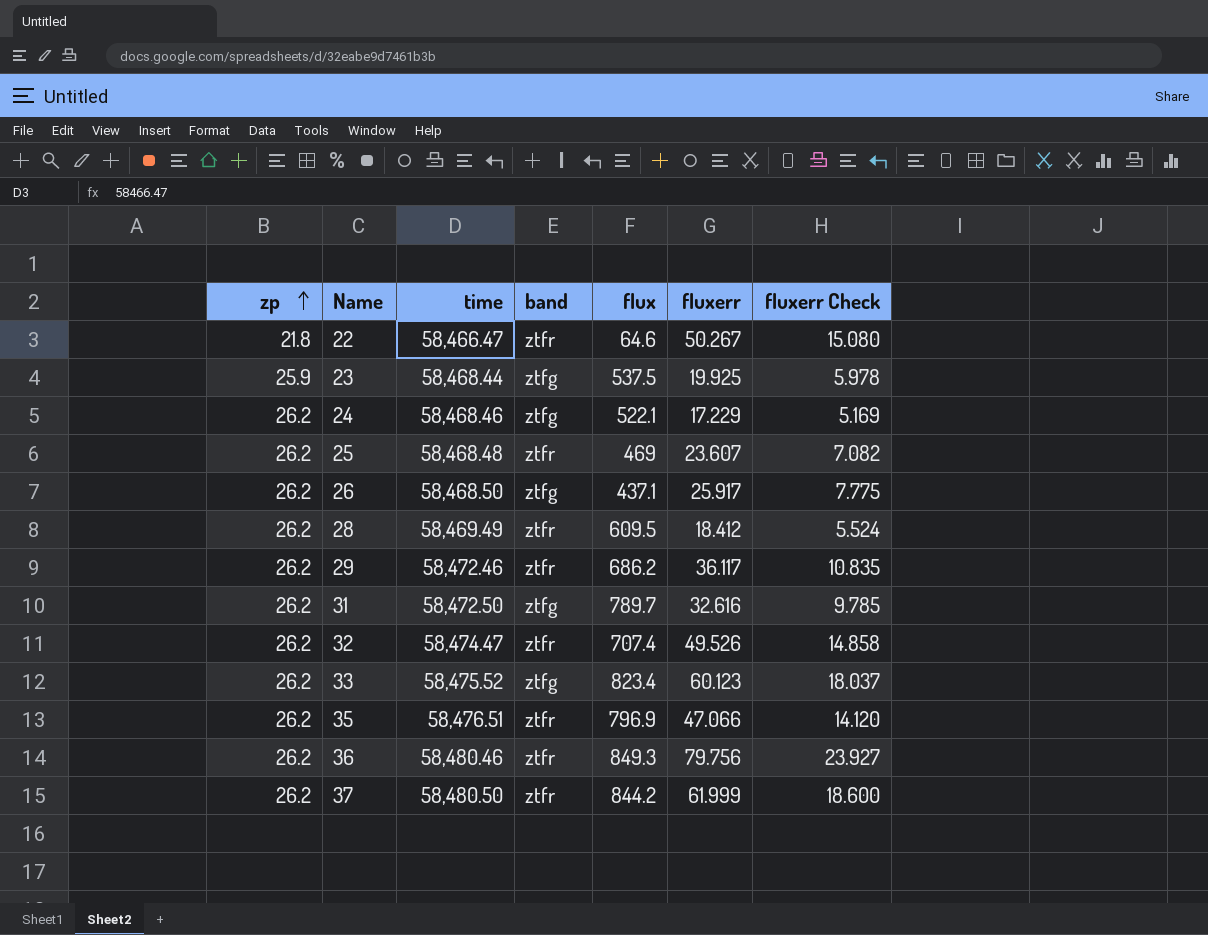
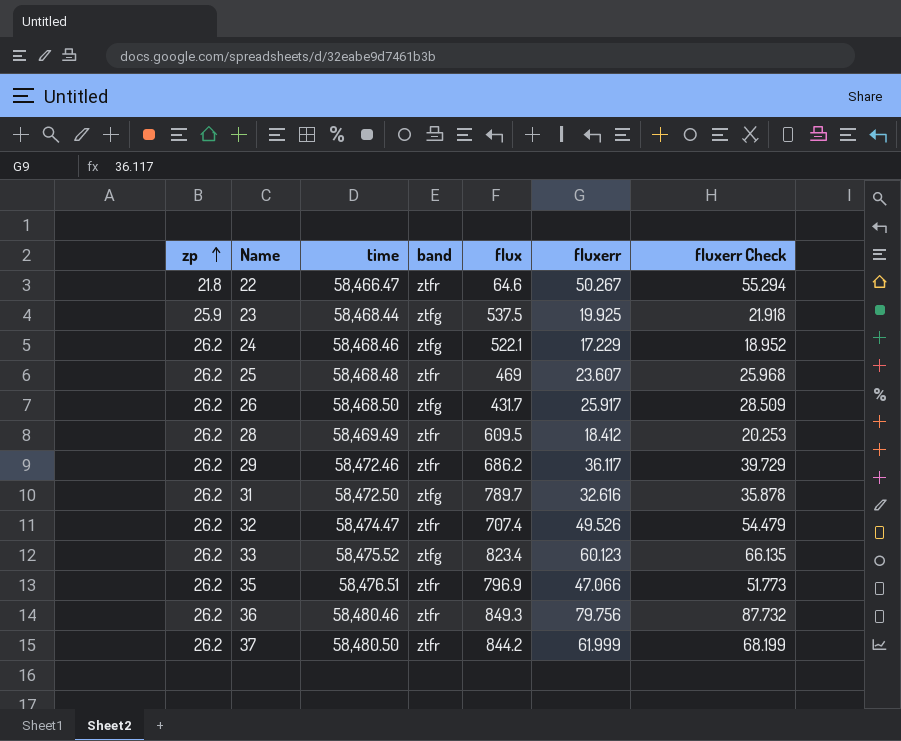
column fluxerr Check | formula: [fluxerr] * 0.3 -> [fluxerr] * 1.1
26 | flux: 437.1 -> 431.7

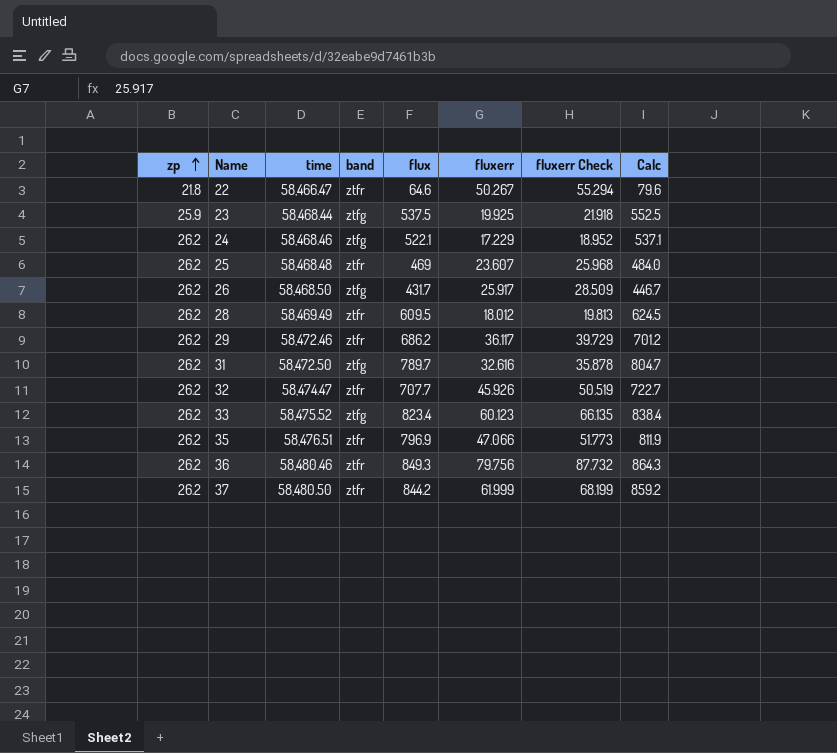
column Calc | formula: none -> [flux] + 15
28 | fluxerr: 18.412 -> 18.012
28 | fluxerr Check: 20.253 -> 19.813
32 | flux: 707.4 -> 707.7
32 | fluxerr: 49.526 -> 45.926
32 | fluxerr Check: 54.479 -> 50.519

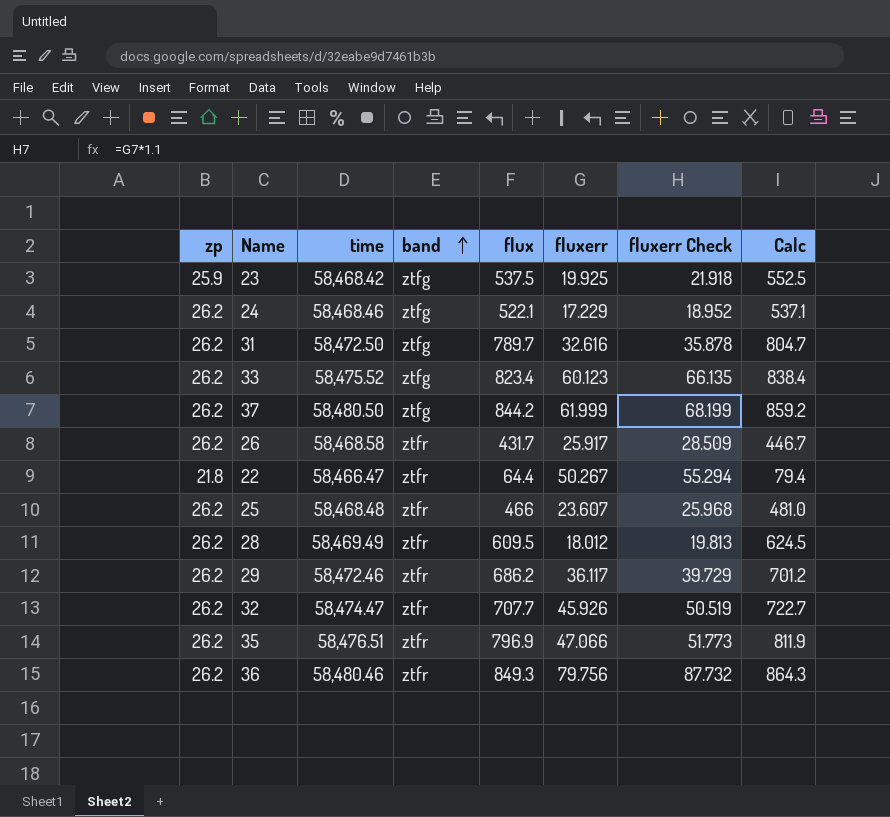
row order: zp ascending -> band ascending
23 | time: 58,468.44 -> 58,468.42
37 | band: ztfr -> ztfg
26 | time: 58,468.50 -> 58,468.58
26 | band: ztfg -> ztfr
22 | flux: 64.6 -> 64.4
22 | Calc: 79.6 -> 79.4
25 | flux: 469 -> 466
25 | Calc: 484.0 -> 481.0

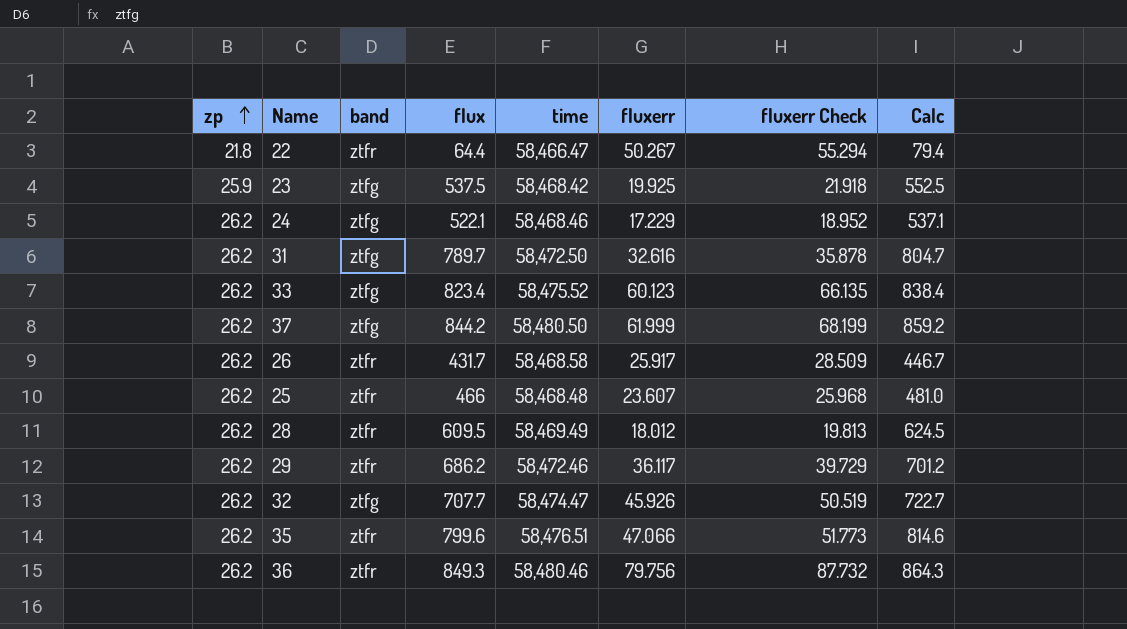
row order: band ascending -> zp ascending
column time | position: 3 -> 5
32 | band: ztfr -> ztfg
35 | flux: 796.9 -> 799.6
35 | Calc: 811.9 -> 814.6

